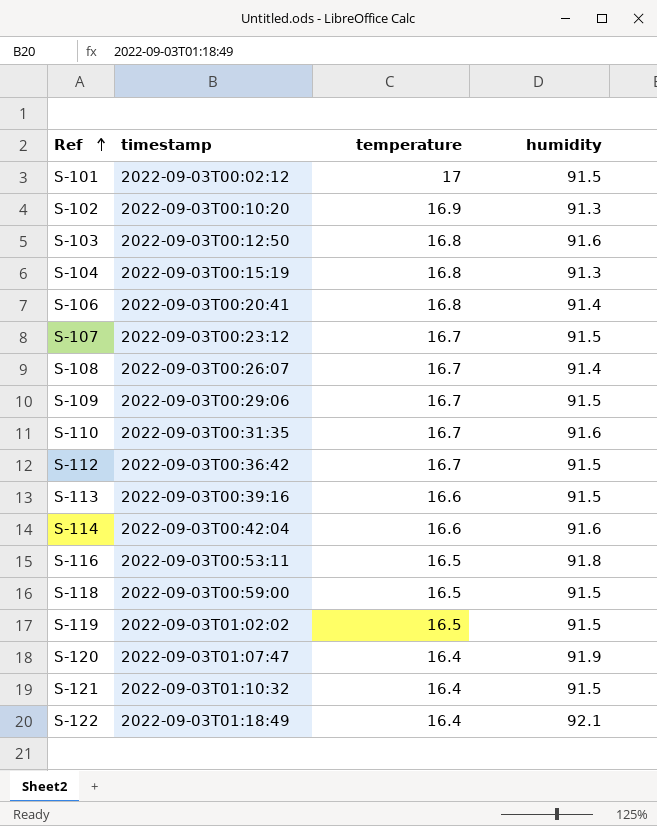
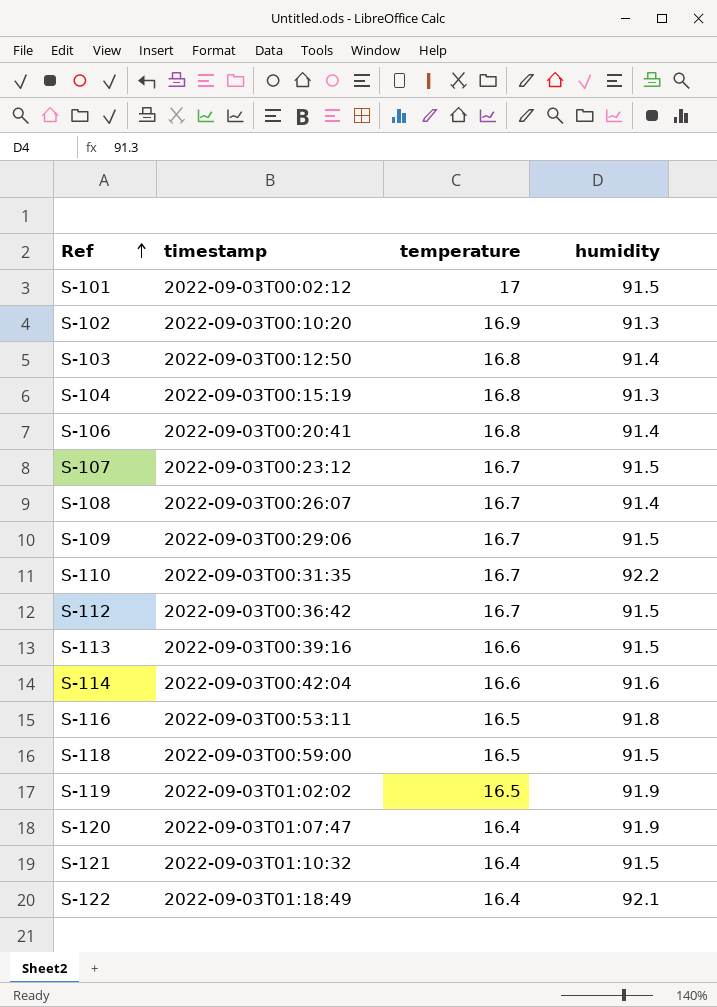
S-103 | humidity: 91.6 -> 91.4
S-110 | humidity: 91.6 -> 92.2
S-119 | humidity: 91.5 -> 91.9

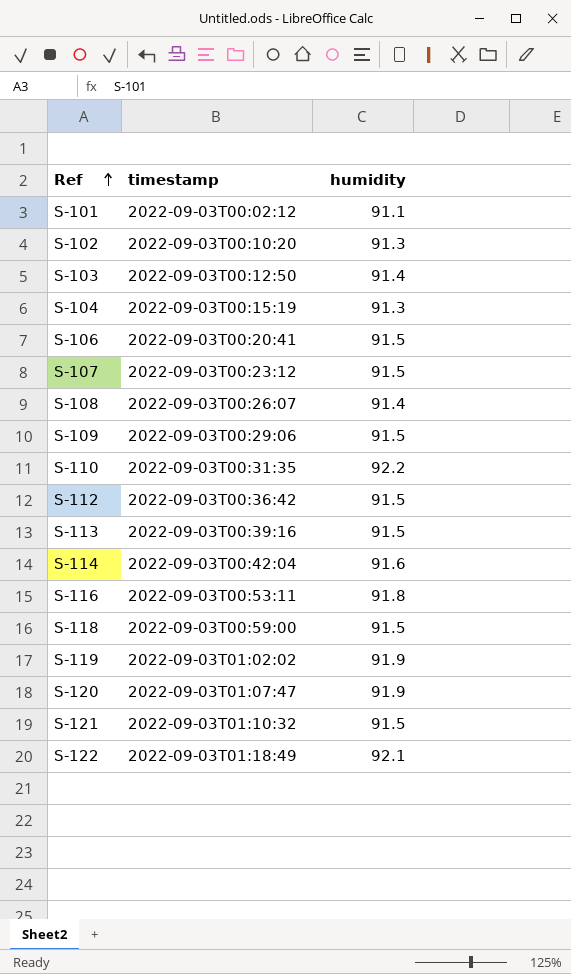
column temperature | position: 3 -> none
S-101 | humidity: 91.5 -> 91.1
S-106 | humidity: 91.4 -> 91.5

